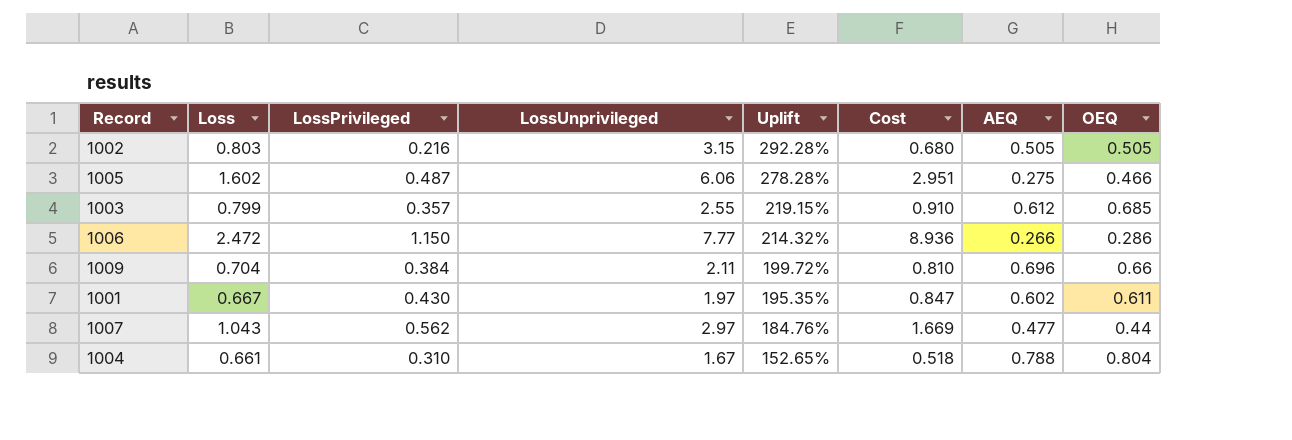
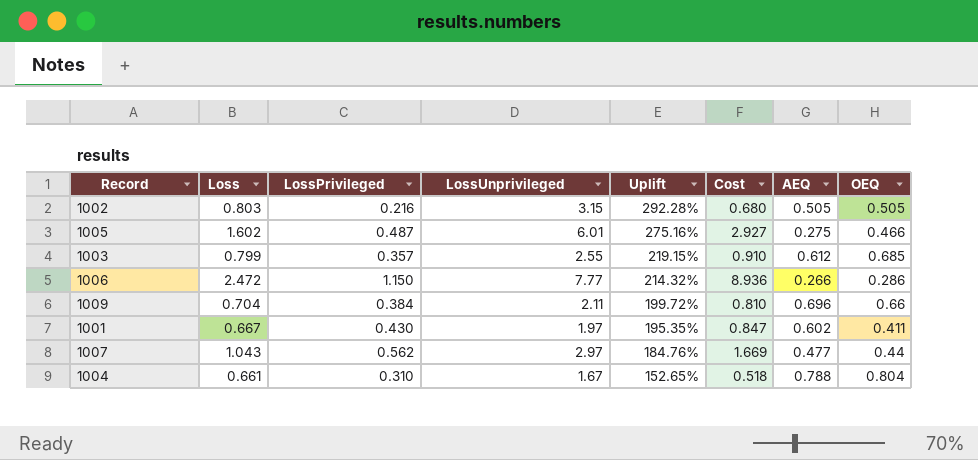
1005 | LossUnprivileged: 6.06 -> 6.01
1005 | Uplift: 278.28% -> 275.16%
1005 | Cost: 2.951 -> 2.927
1001 | OEQ: 0.611 -> 0.411

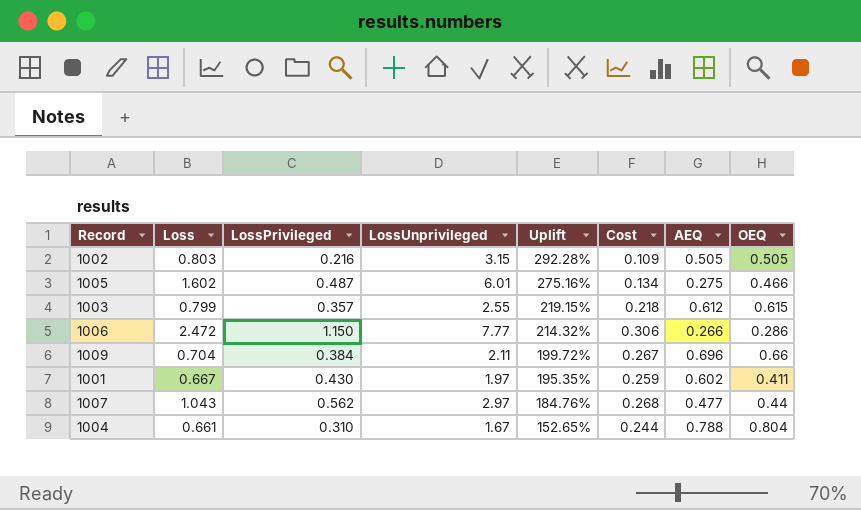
column Cost | formula: [LossPrivileged] * [LossUnprivileged] -> [LossPrivileged] * [AEQ]
1003 | OEQ: 0.685 -> 0.615

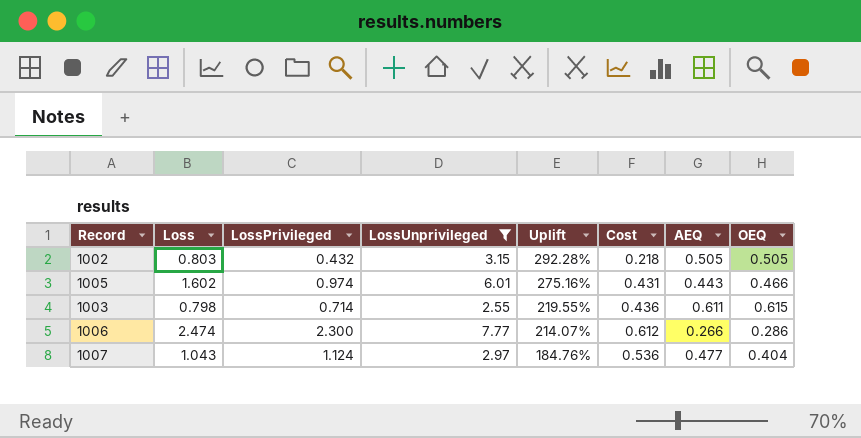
filter: none -> LossUnprivileged >= 2.55
1002 | LossPrivileged: 0.216 -> 0.432
1002 | Cost: 0.109 -> 0.218
1005 | LossPrivileged: 0.487 -> 0.974
1005 | Cost: 0.134 -> 0.431
1005 | AEQ: 0.275 -> 0.443
1003 | Loss: 0.799 -> 0.798
1003 | LossPrivileged: 0.357 -> 0.714
1003 | Uplift: 219.15% -> 219.55%
1003 | Cost: 0.218 -> 0.436
1003 | AEQ: 0.612 -> 0.611
1006 | Loss: 2.472 -> 2.474
1006 | LossPrivileged: 1.150 -> 2.300
1006 | Uplift: 214.32% -> 214.07%
1006 | Cost: 0.306 -> 0.612
1007 | LossPrivileged: 0.562 -> 1.124
1007 | Cost: 0.268 -> 0.536
1007 | OEQ: 0.44 -> 0.404

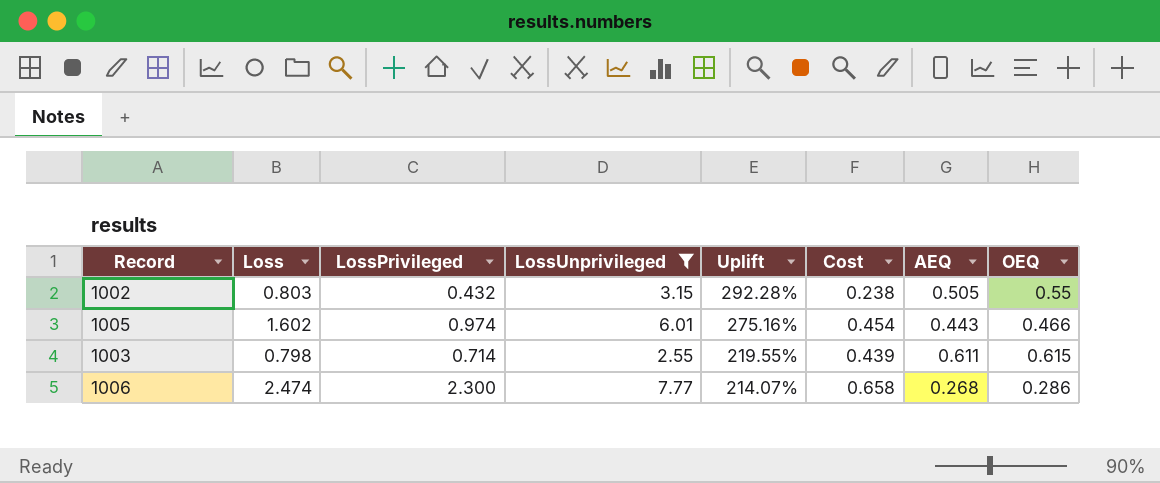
column Cost | formula: [LossPrivileged] * [AEQ] -> [LossPrivileged] * [OEQ]
row 1007: 1.043 | 1.124 | 2.97 | 184.76% | 0.536 | 0.477 | 0.404 -> none
1002 | OEQ: 0.505 -> 0.55
1006 | AEQ: 0.266 -> 0.268

